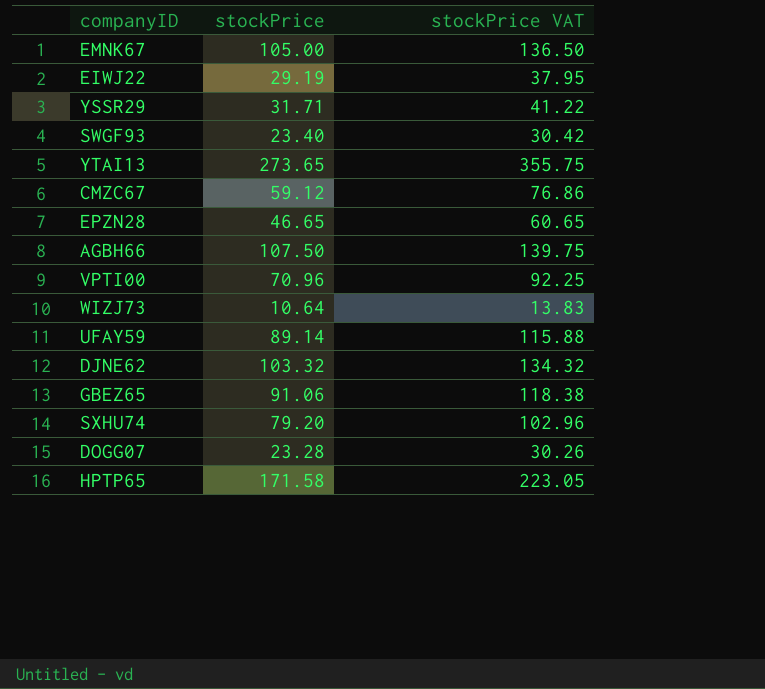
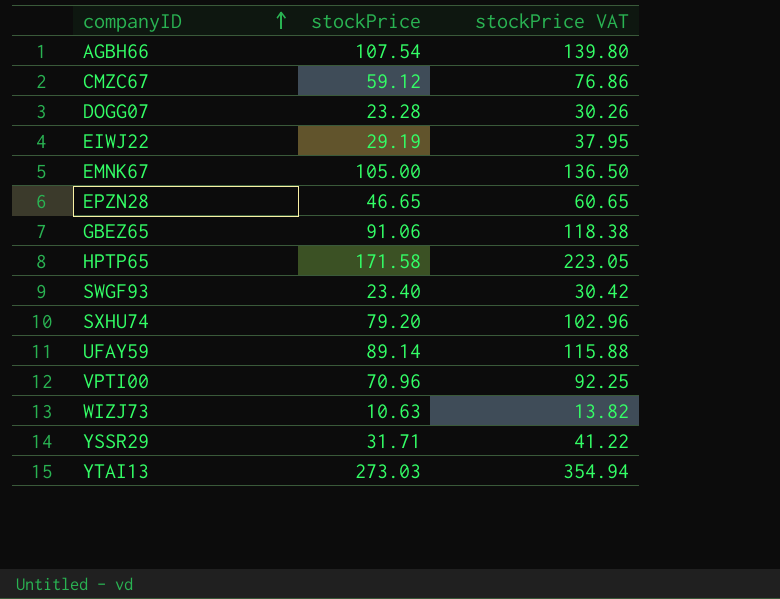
row order: none -> companyID ascending
row DJNE62: 103.32 | 134.32 -> none
AGBH66 | stockPrice: 107.50 -> 107.54
AGBH66 | stockPrice VAT: 139.75 -> 139.80
WIZJ73 | stockPrice: 10.64 -> 10.63
WIZJ73 | stockPrice VAT: 13.83 -> 13.82
YTAI13 | stockPrice: 273.65 -> 273.03
YTAI13 | stockPrice VAT: 355.75 -> 354.94

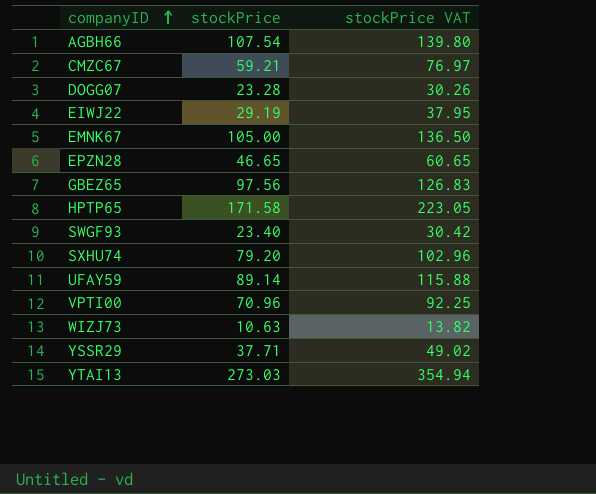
CMZC67 | stockPrice: 59.12 -> 59.21
CMZC67 | stockPrice VAT: 76.86 -> 76.97
GBEZ65 | stockPrice: 91.06 -> 97.56
GBEZ65 | stockPrice VAT: 118.38 -> 126.83
YSSR29 | stockPrice: 31.71 -> 37.71
YSSR29 | stockPrice VAT: 41.22 -> 49.02

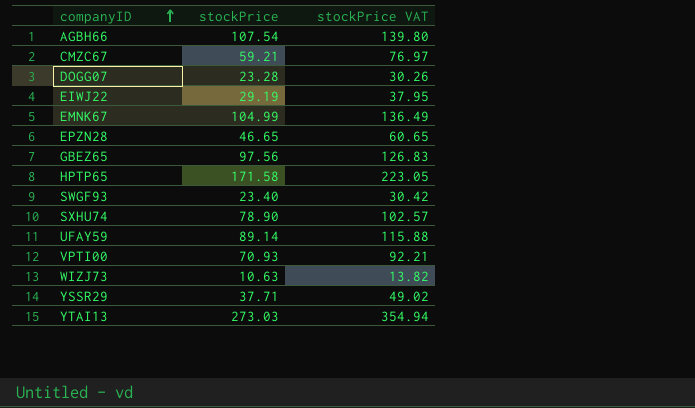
EMNK67 | stockPrice: 105.00 -> 104.99
EMNK67 | stockPrice VAT: 136.50 -> 136.49
SXHU74 | stockPrice: 79.20 -> 78.90
SXHU74 | stockPrice VAT: 102.96 -> 102.57
VPTI00 | stockPrice: 70.96 -> 70.93
VPTI00 | stockPrice VAT: 92.25 -> 92.21

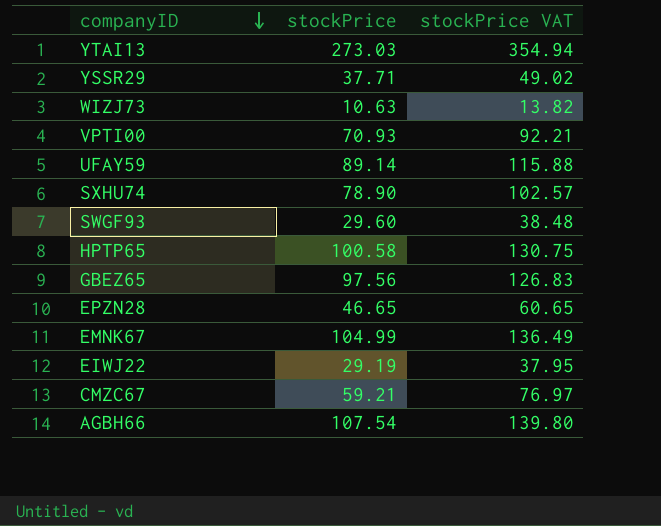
row order: companyID ascending -> companyID descending
row DOGG07: 23.28 | 30.26 -> none
SWGF93 | stockPrice: 23.40 -> 29.60
SWGF93 | stockPrice VAT: 30.42 -> 38.48
HPTP65 | stockPrice: 171.58 -> 100.58
HPTP65 | stockPrice VAT: 223.05 -> 130.75

